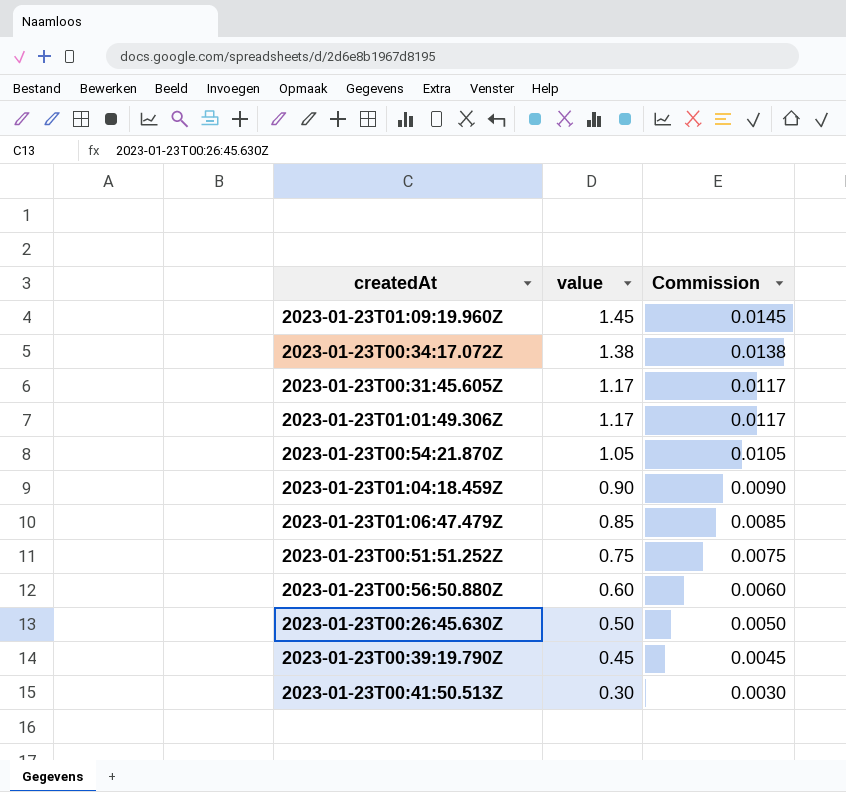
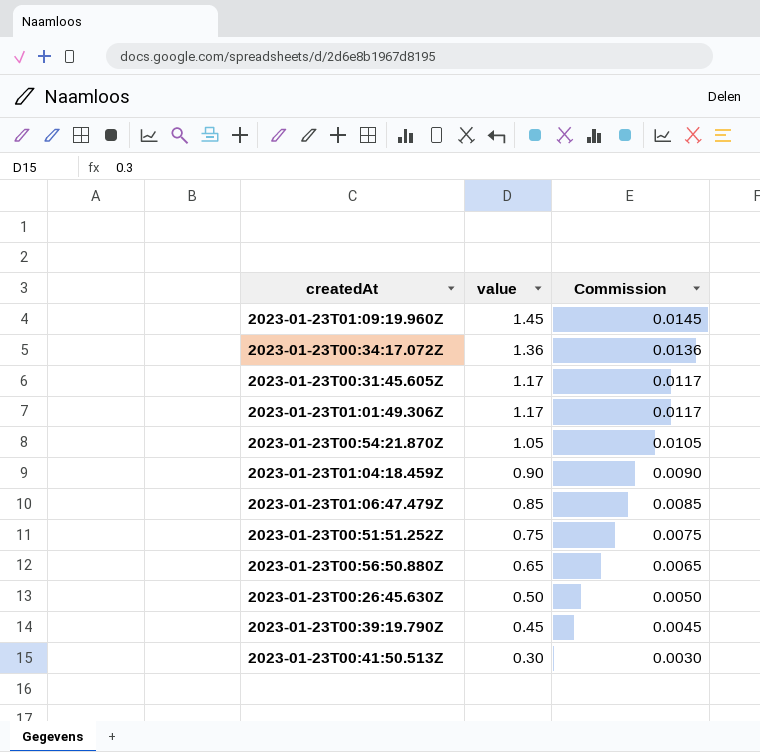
2023-01-23T00:34:17.072Z | value: 1.38 -> 1.36
2023-01-23T00:34:17.072Z | Commission: 0.0138 -> 0.0136
2023-01-23T00:56:50.880Z | value: 0.60 -> 0.65
2023-01-23T00:56:50.880Z | Commission: 0.0060 -> 0.0065

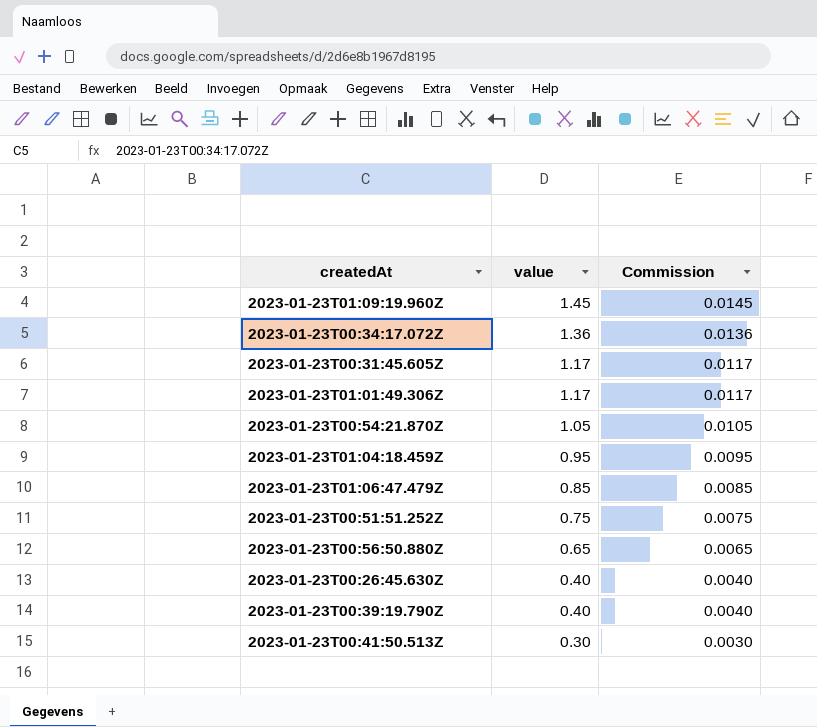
2023-01-23T01:04:18.459Z | value: 0.90 -> 0.95
2023-01-23T01:04:18.459Z | Commission: 0.0090 -> 0.0095
2023-01-23T00:26:45.630Z | value: 0.50 -> 0.40
2023-01-23T00:26:45.630Z | Commission: 0.0050 -> 0.0040
2023-01-23T00:39:19.790Z | value: 0.45 -> 0.40
2023-01-23T00:39:19.790Z | Commission: 0.0045 -> 0.0040

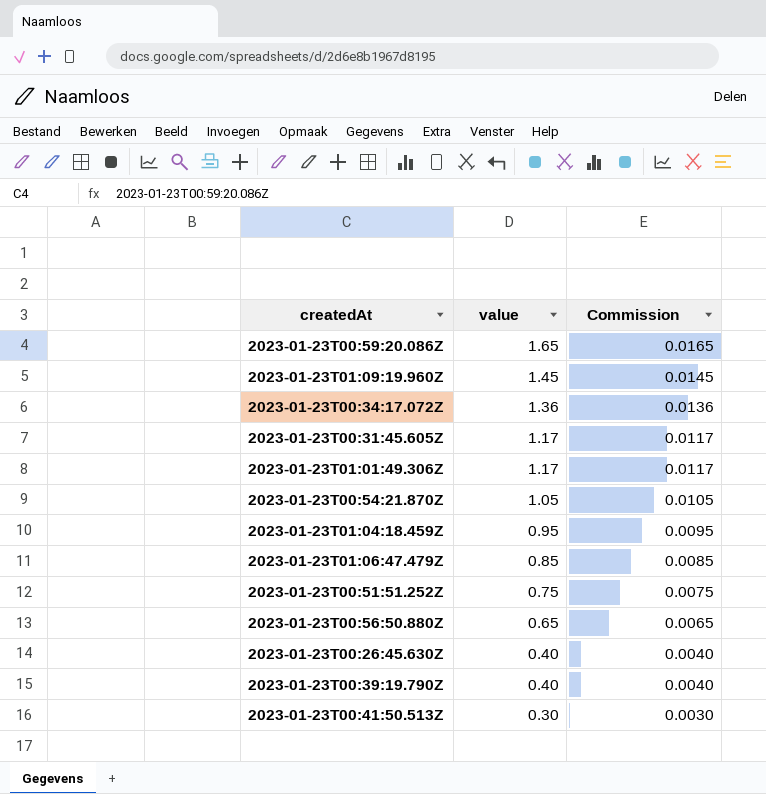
row 2023-01-23T00:59:20.086Z: none -> 1.65 | 0.0165

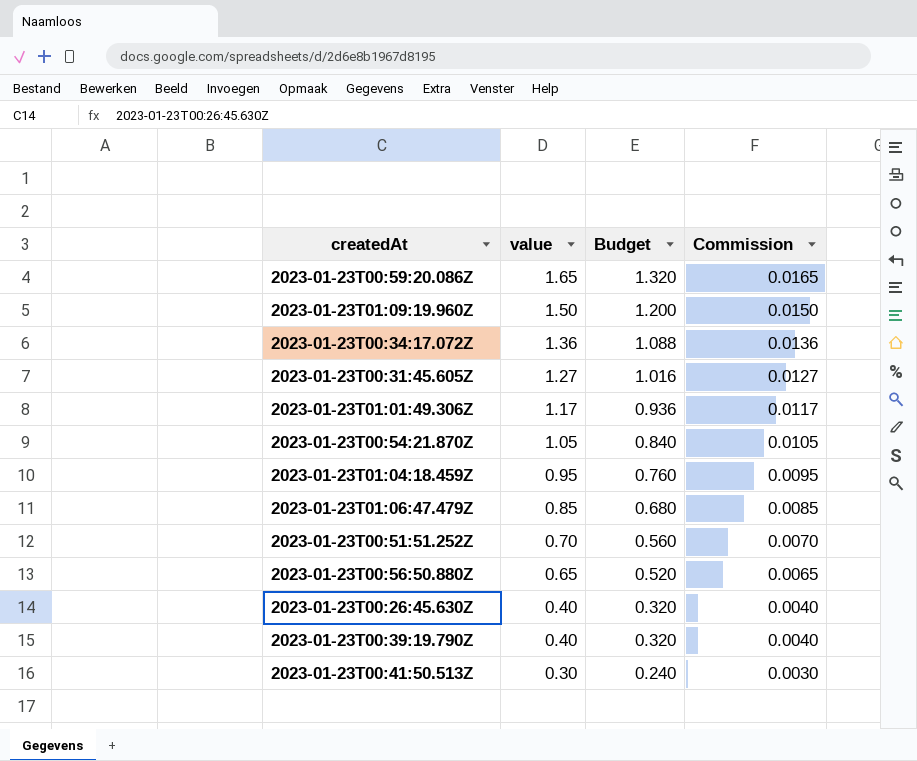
column Budget | formula: none -> [value] * 0.8
2023-01-23T01:09:19.960Z | value: 1.45 -> 1.50
2023-01-23T01:09:19.960Z | Commission: 0.0145 -> 0.0150
2023-01-23T00:31:45.605Z | value: 1.17 -> 1.27
2023-01-23T00:31:45.605Z | Commission: 0.0117 -> 0.0127
2023-01-23T00:51:51.252Z | value: 0.75 -> 0.70
2023-01-23T00:51:51.252Z | Commission: 0.0075 -> 0.0070

